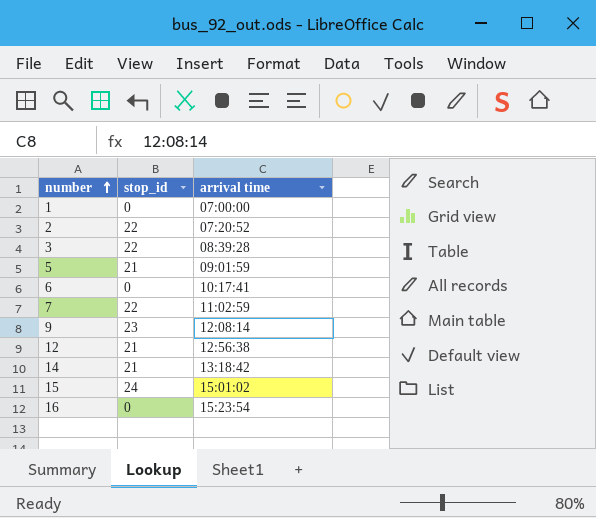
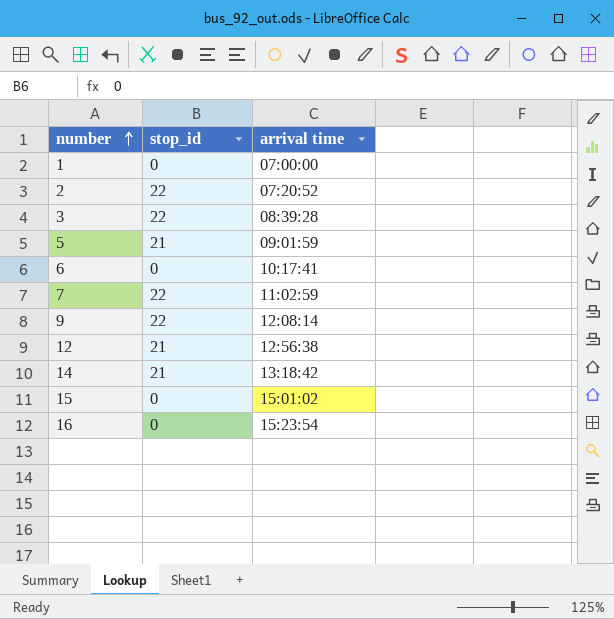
9 | stop_id: 23 -> 22
15 | stop_id: 24 -> 0

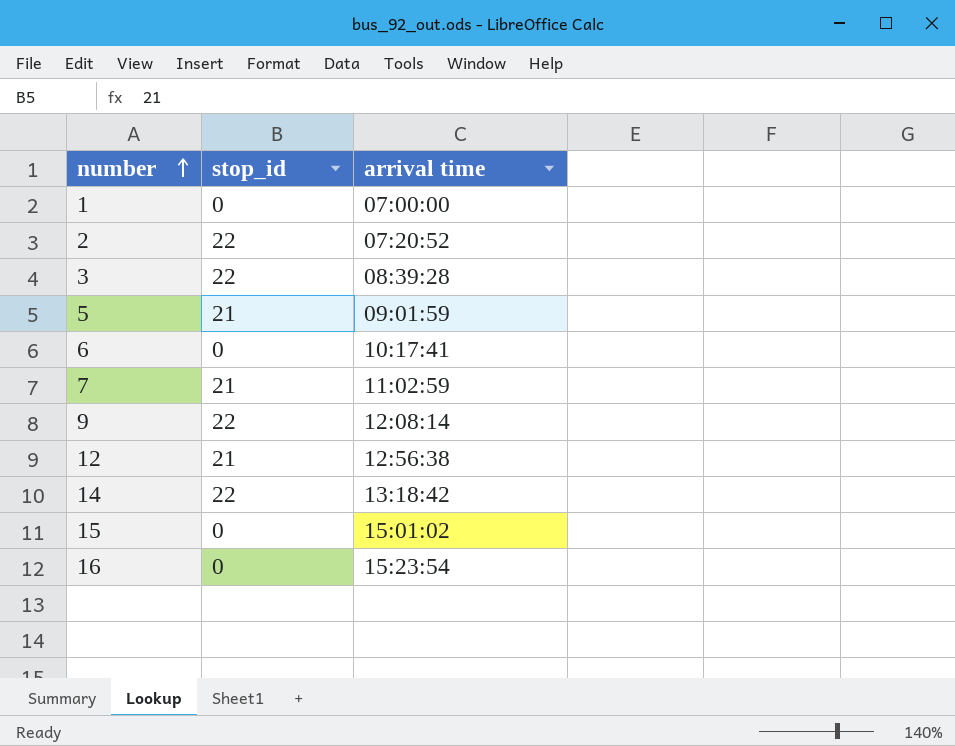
7 | stop_id: 22 -> 21
14 | stop_id: 21 -> 22

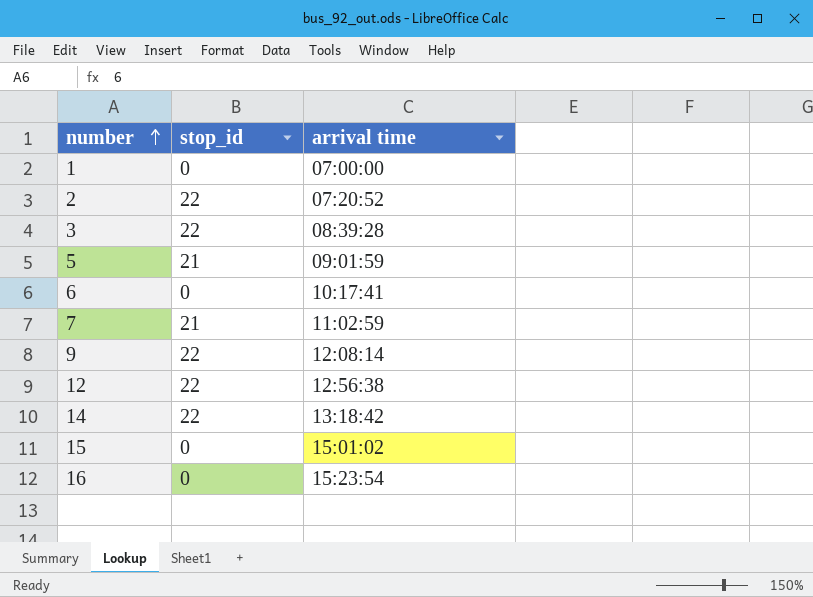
12 | stop_id: 21 -> 22

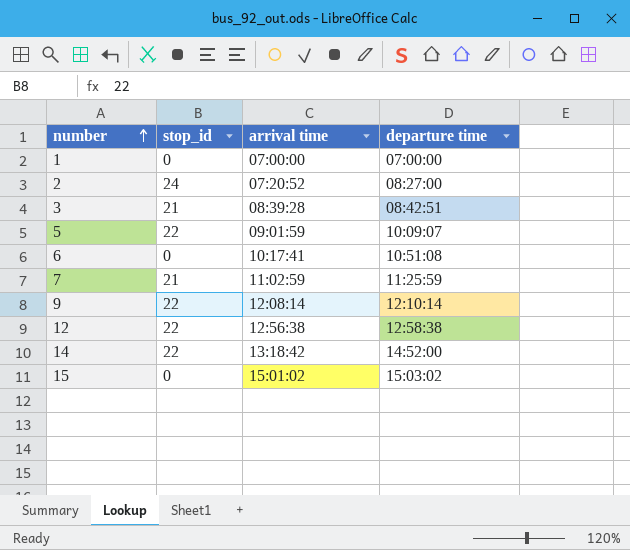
column departure time | position: none -> 4
row 16: 0 | 15:23:54 -> none
2 | stop_id: 22 -> 24
3 | stop_id: 22 -> 21
5 | stop_id: 21 -> 22

